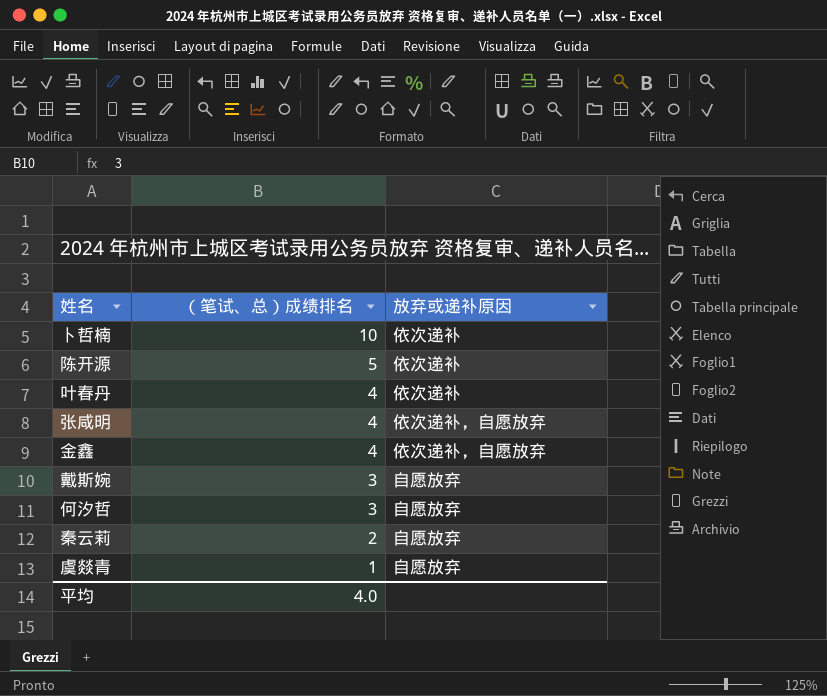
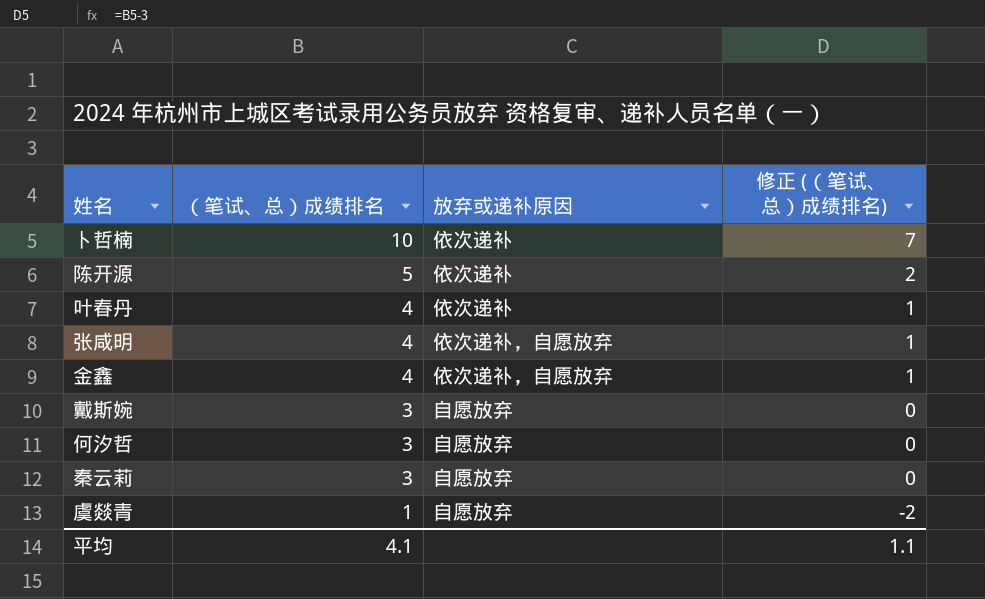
column 修正 (（笔试、总）成绩排名) | formula: none -> [（笔试、总）成绩排名] - 3
秦云莉 | （笔试、总）成绩排名: 2 -> 3
平均 | （笔试、总）成绩排名: 4.0 -> 4.1

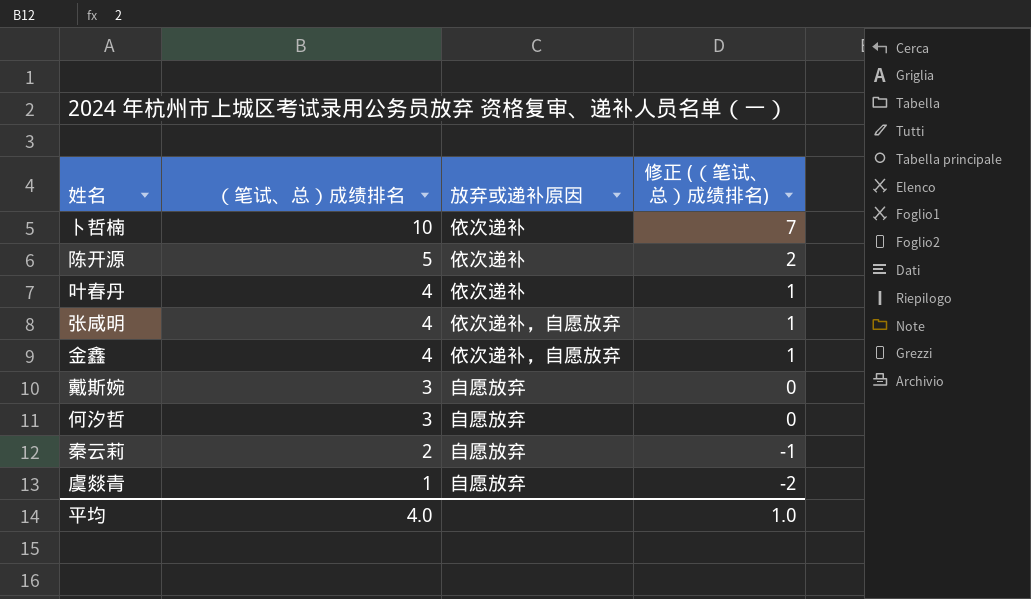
秦云莉 | （笔试、总）成绩排名: 3 -> 2
秦云莉 | 修正 (（笔试、总）成绩排名): 0 -> -1
平均 | （笔试、总）成绩排名: 4.1 -> 4.0
平均 | 修正 (（笔试、总）成绩排名): 1.1 -> 1.0

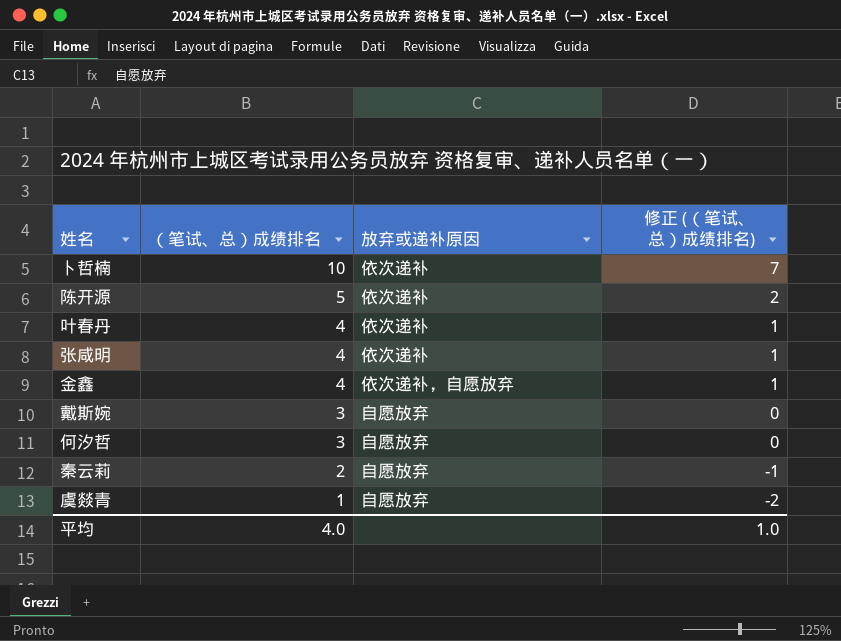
张咸明 | 放弃或递补原因: 依次递补，自愿放弃 -> 依次递补

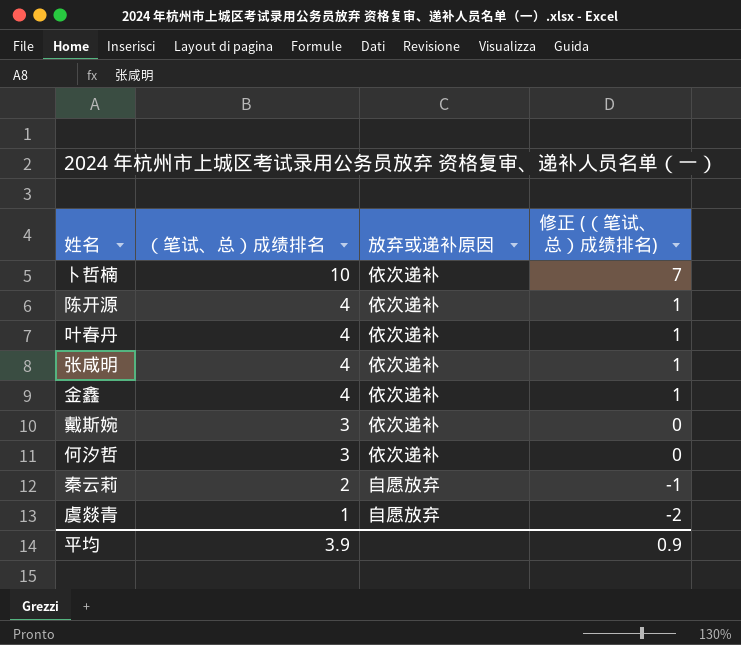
陈开源 | （笔试、总）成绩排名: 5 -> 4
陈开源 | 修正 (（笔试、总）成绩排名): 2 -> 1
金鑫 | 放弃或递补原因: 依次递补，自愿放弃 -> 依次递补
戴斯婉 | 放弃或递补原因: 自愿放弃 -> 依次递补
何汐哲 | 放弃或递补原因: 自愿放弃 -> 依次递补
平均 | （笔试、总）成绩排名: 4.0 -> 3.9
平均 | 修正 (（笔试、总）成绩排名): 1.0 -> 0.9

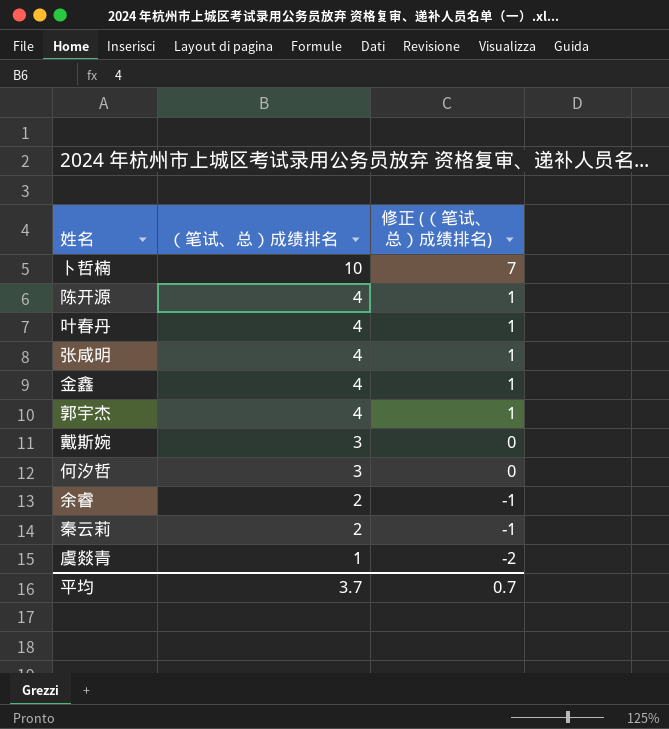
column 放弃或递补原因 | position: 3 -> none
row 郭宇杰: none -> 4 | 1
row 余睿: none -> 2 | -1
平均 | （笔试、总）成绩排名: 3.9 -> 3.7
平均 | 修正 (（笔试、总）成绩排名): 0.9 -> 0.7

